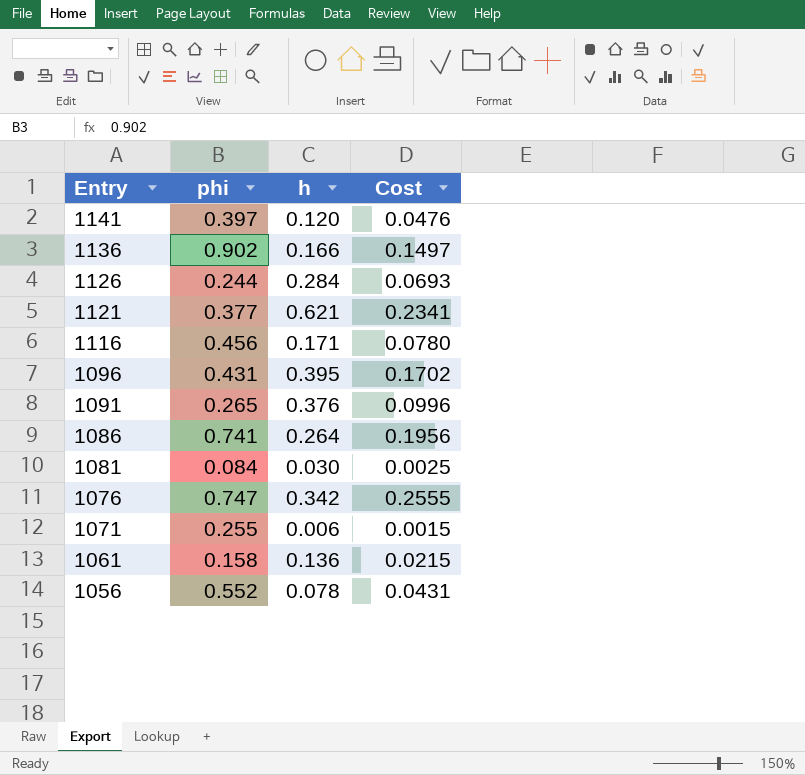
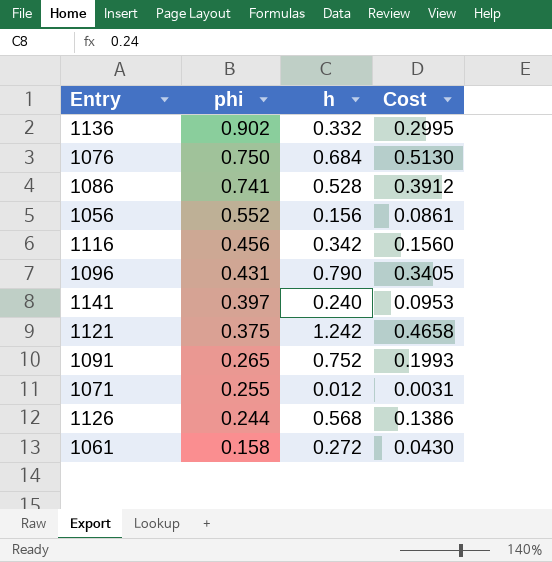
row order: Entry descending -> phi descending
row 1081: 0.084 | 0.030 | 0.0025 -> none
1136 | h: 0.166 -> 0.332
1136 | Cost: 0.1497 -> 0.2995
1076 | phi: 0.747 -> 0.750
1076 | h: 0.342 -> 0.684
1076 | Cost: 0.2555 -> 0.5130
1086 | h: 0.264 -> 0.528
1086 | Cost: 0.1956 -> 0.3912
1056 | h: 0.078 -> 0.156
1056 | Cost: 0.0431 -> 0.0861
1116 | h: 0.171 -> 0.342
1116 | Cost: 0.0780 -> 0.1560
1096 | h: 0.395 -> 0.790
1096 | Cost: 0.1702 -> 0.3405
1141 | h: 0.120 -> 0.240
1141 | Cost: 0.0476 -> 0.0953
1121 | phi: 0.377 -> 0.375
1121 | h: 0.621 -> 1.242
1121 | Cost: 0.2341 -> 0.4658
1091 | h: 0.376 -> 0.752
1091 | Cost: 0.0996 -> 0.1993
1071 | h: 0.006 -> 0.012
1071 | Cost: 0.0015 -> 0.0031
1126 | h: 0.284 -> 0.568
1126 | Cost: 0.0693 -> 0.1386
1061 | h: 0.136 -> 0.272
1061 | Cost: 0.0215 -> 0.0430

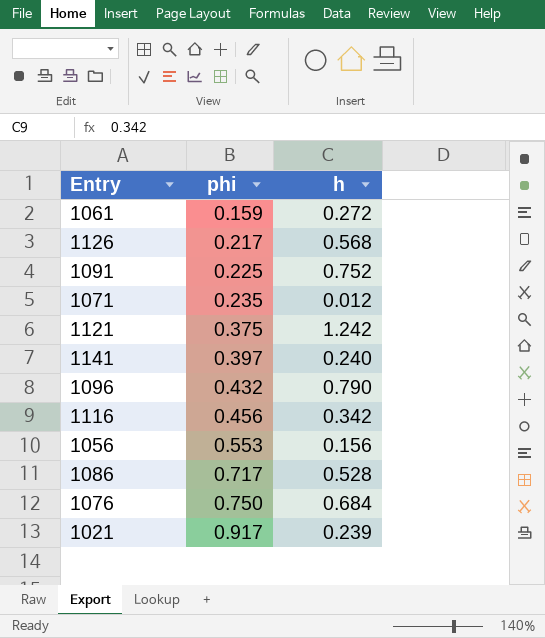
row order: phi descending -> phi ascending
column Cost | formula: [phi] * [h] -> none
row 1136: 0.902 | 0.332 | 0.2995 -> none
1061 | phi: 0.158 -> 0.159
1126 | phi: 0.244 -> 0.217
1091 | phi: 0.265 -> 0.225
1071 | phi: 0.255 -> 0.235
1096 | phi: 0.431 -> 0.432
1056 | phi: 0.552 -> 0.553
1086 | phi: 0.741 -> 0.717
row 1021: none -> 0.917 | 0.239

